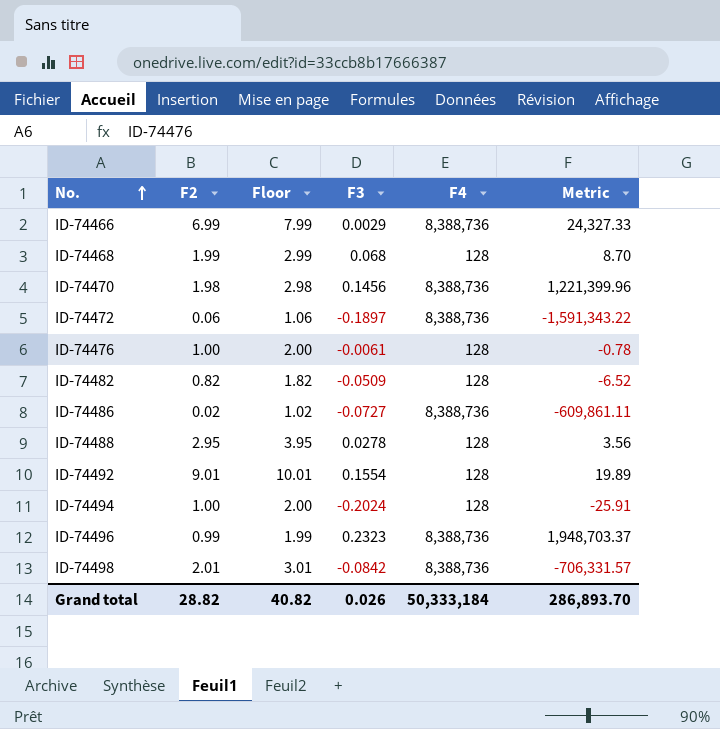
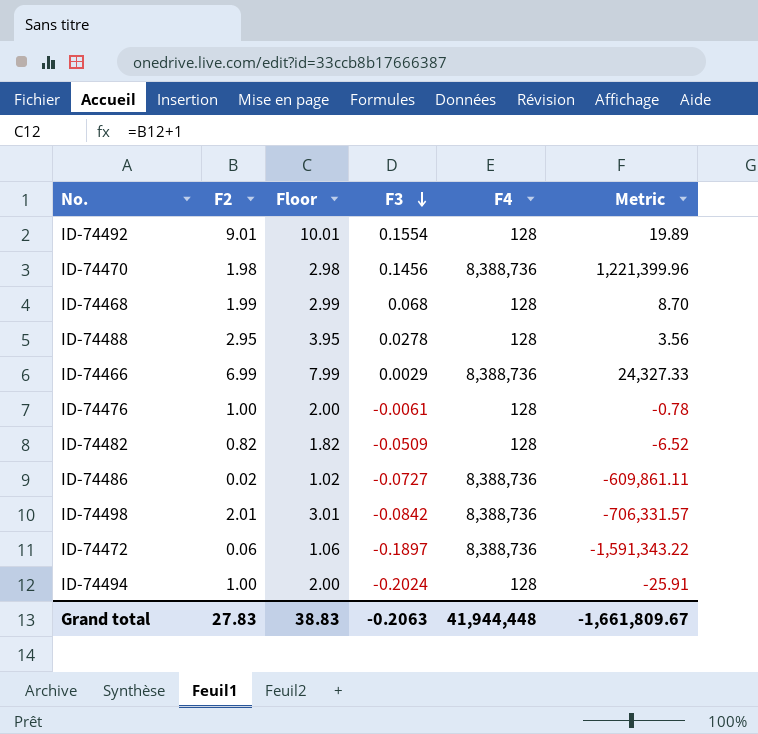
row order: No. ascending -> F3 descending
row ID-74496: 0.99 | 1.99 | 0.2323 | 8,388,736 | 1,948,703.37 -> none
Grand total | F2: 28.82 -> 27.83
Grand total | Floor: 40.82 -> 38.83
Grand total | F3: 0.026 -> -0.2063
Grand total | F4: 50,333,184 -> 41,944,448
Grand total | Metric: 286,893.70 -> -1,661,809.67

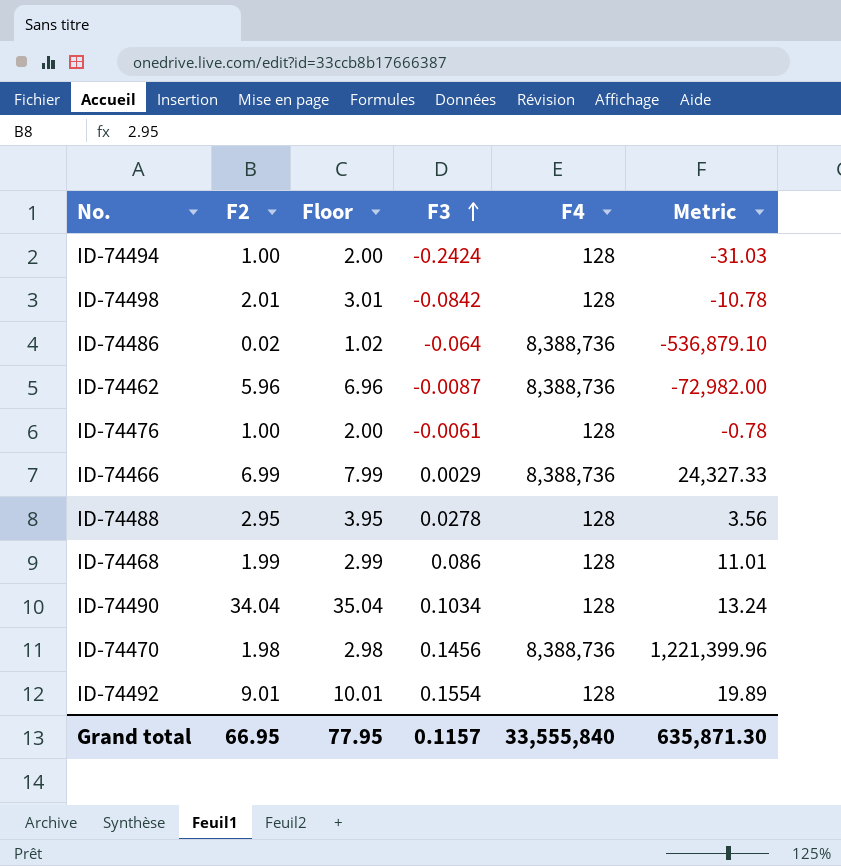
row order: F3 descending -> F3 ascending
row ID-74482: 0.82 | 1.82 | -0.0509 | 128 | -6.52 -> none
row ID-74472: 0.06 | 1.06 | -0.1897 | 8,388,736 | -1,591,343.22 -> none
ID-74494 | F3: -0.2024 -> -0.2424
ID-74494 | Metric: -25.91 -> -31.03
ID-74498 | F4: 8,388,736 -> 128
ID-74498 | Metric: -706,331.57 -> -10.78
ID-74486 | F3: -0.0727 -> -0.064
ID-74486 | Metric: -609,861.11 -> -536,879.10
row ID-74462: none -> 5.96 | 6.96 | -0.0087 | 8,388,736 | -72,982.00
ID-74468 | F3: 0.068 -> 0.086
ID-74468 | Metric: 8.70 -> 11.01
row ID-74490: none -> 34.04 | 35.04 | 0.1034 | 128 | 13.24
Grand total | F2: 27.83 -> 66.95
Grand total | Floor: 38.83 -> 77.95
Grand total | F3: -0.2063 -> 0.1157
Grand total | F4: 41,944,448 -> 33,555,840
Grand total | Metric: -1,661,809.67 -> 635,871.30

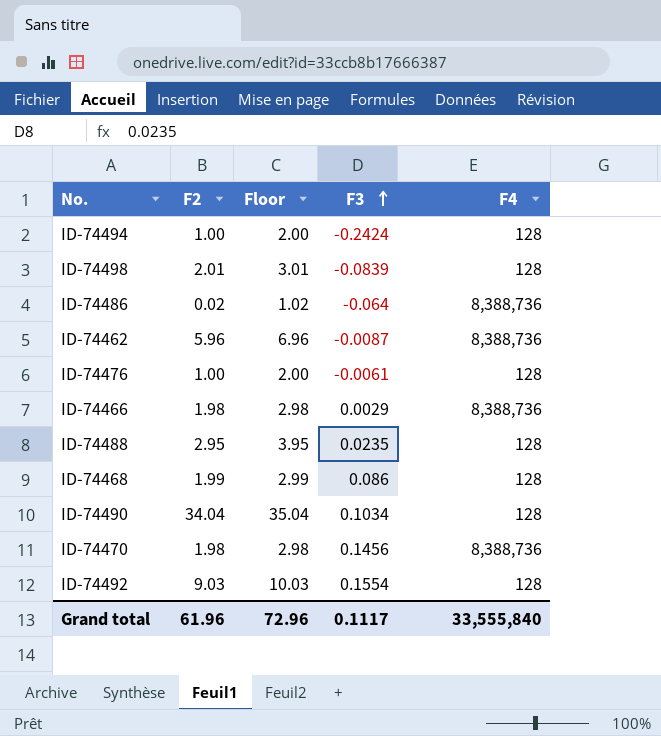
column Metric | formula: [F3] * [F4] -> none
ID-74498 | F3: -0.0842 -> -0.0839
ID-74466 | F2: 6.99 -> 1.98
ID-74466 | Floor: 7.99 -> 2.98
ID-74488 | F3: 0.0278 -> 0.0235
ID-74492 | F2: 9.01 -> 9.03
ID-74492 | Floor: 10.01 -> 10.03
Grand total | F2: 66.95 -> 61.96
Grand total | Floor: 77.95 -> 72.96
Grand total | F3: 0.1157 -> 0.1117

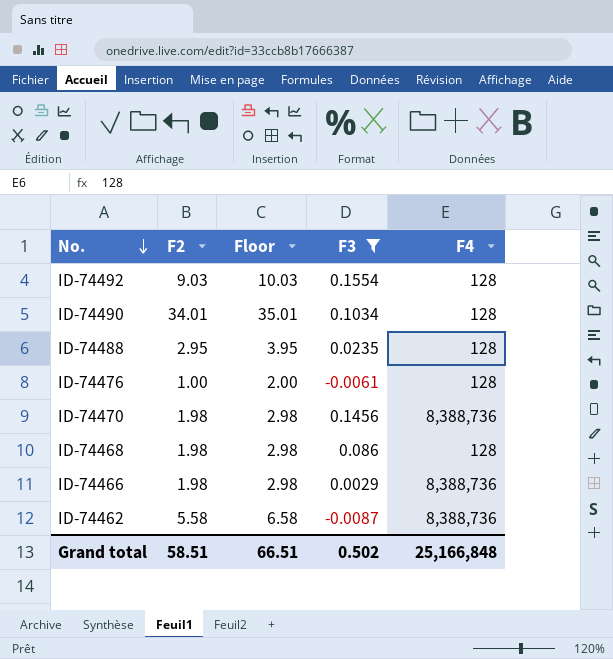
filter: none -> F3 >= -0.0087
row order: F3 ascending -> No. descending
ID-74490 | F2: 34.04 -> 34.01
ID-74490 | Floor: 35.04 -> 35.01
ID-74468 | F2: 1.99 -> 1.98
ID-74468 | Floor: 2.99 -> 2.98
ID-74462 | F2: 5.96 -> 5.58
ID-74462 | Floor: 6.96 -> 6.58
Grand total | F2: 61.96 -> 58.51
Grand total | Floor: 72.96 -> 66.51
Grand total | F3: 0.1117 -> 0.502
Grand total | F4: 33,555,840 -> 25,166,848

